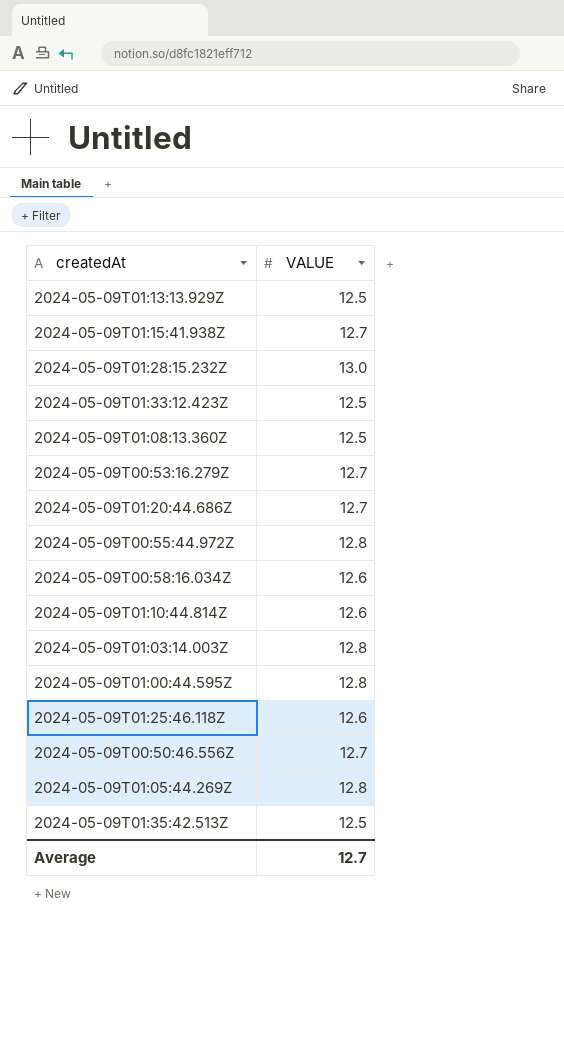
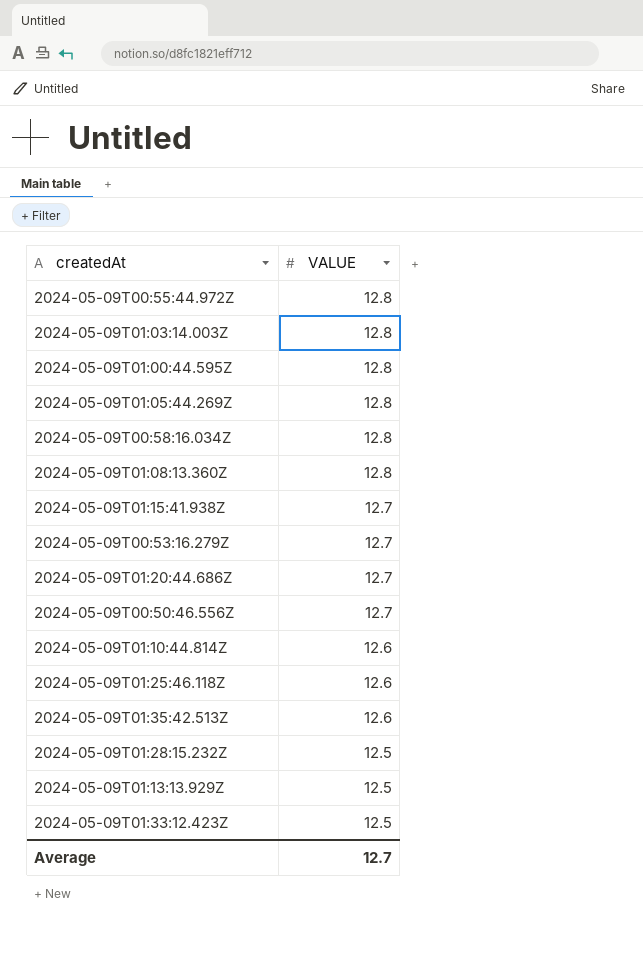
row order: none -> VALUE descending
2024-05-09T00:58:16.034Z | VALUE: 12.6 -> 12.8
2024-05-09T01:08:13.360Z | VALUE: 12.5 -> 12.8
2024-05-09T01:35:42.513Z | VALUE: 12.5 -> 12.6
2024-05-09T01:28:15.232Z | VALUE: 13.0 -> 12.5

